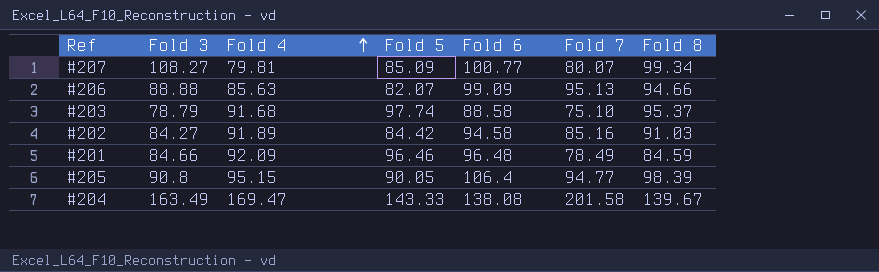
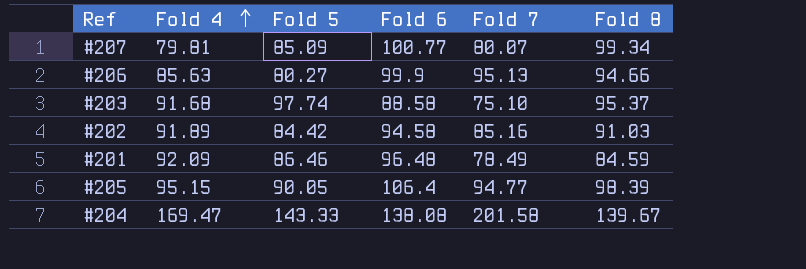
column Fold 3 | position: 2 -> none
#206 | Fold 5: 82.07 -> 80.27
#206 | Fold 6: 99.09 -> 99.9
#201 | Fold 5: 96.46 -> 86.46

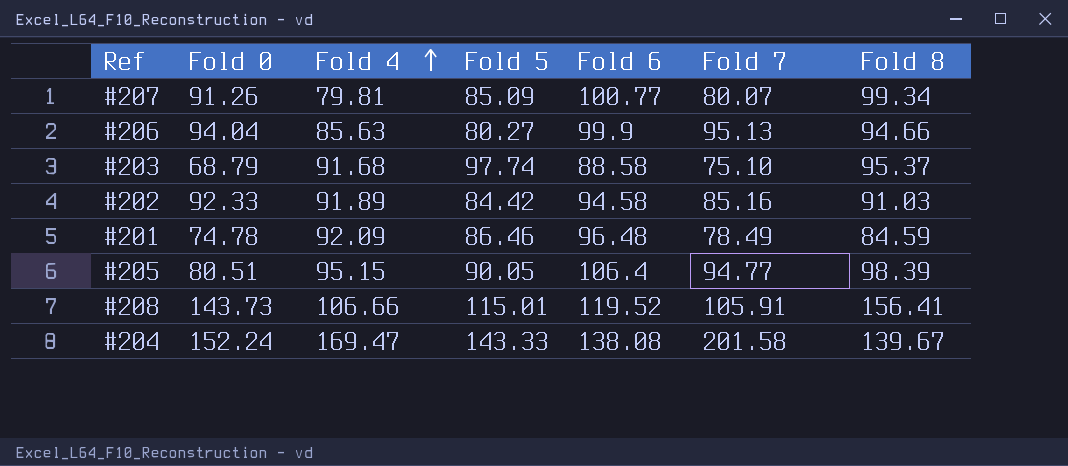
column Fold 0 | position: none -> 2
row #208: none -> 143.73 | 106.66 | 115.01 | 119.52 | 105.91 | 156.41

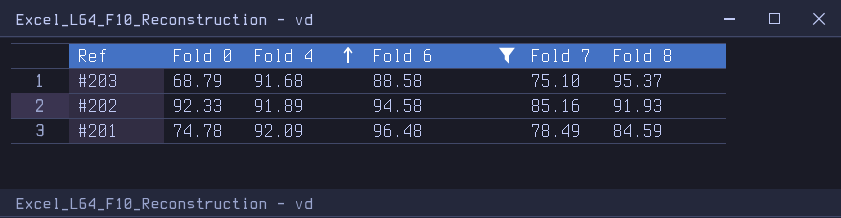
filter: none -> Fold 6 <= 96.48
column Fold 5 | position: 4 -> none
#202 | Fold 8: 91.03 -> 91.93

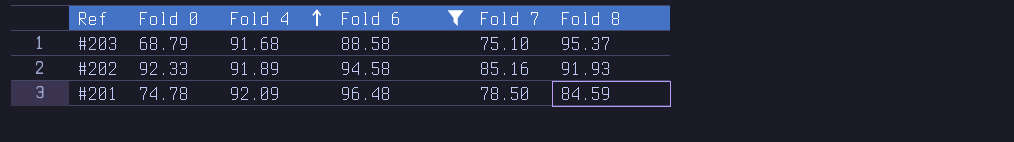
#201 | Fold 7: 78.49 -> 78.50

